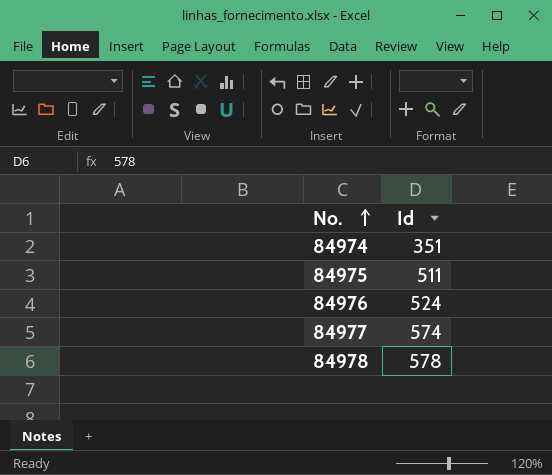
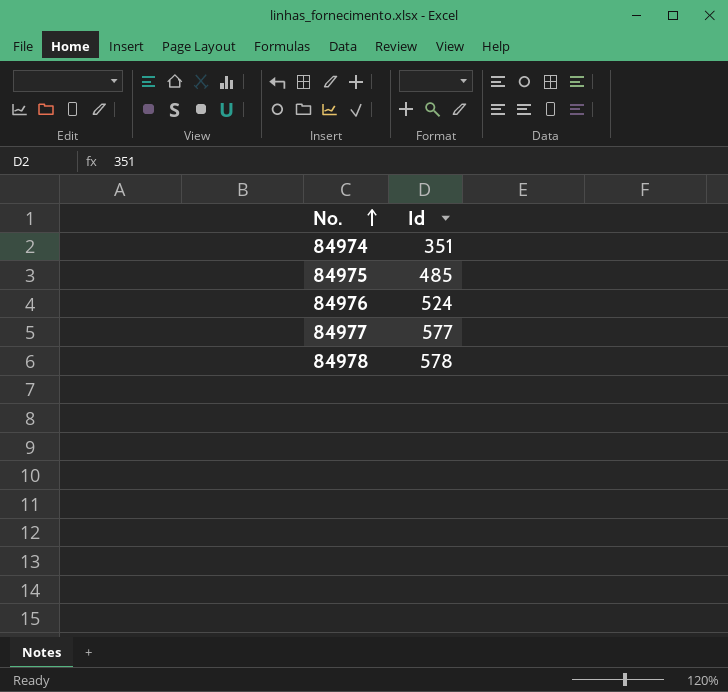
84975 | Id: 511 -> 485
84977 | Id: 574 -> 577

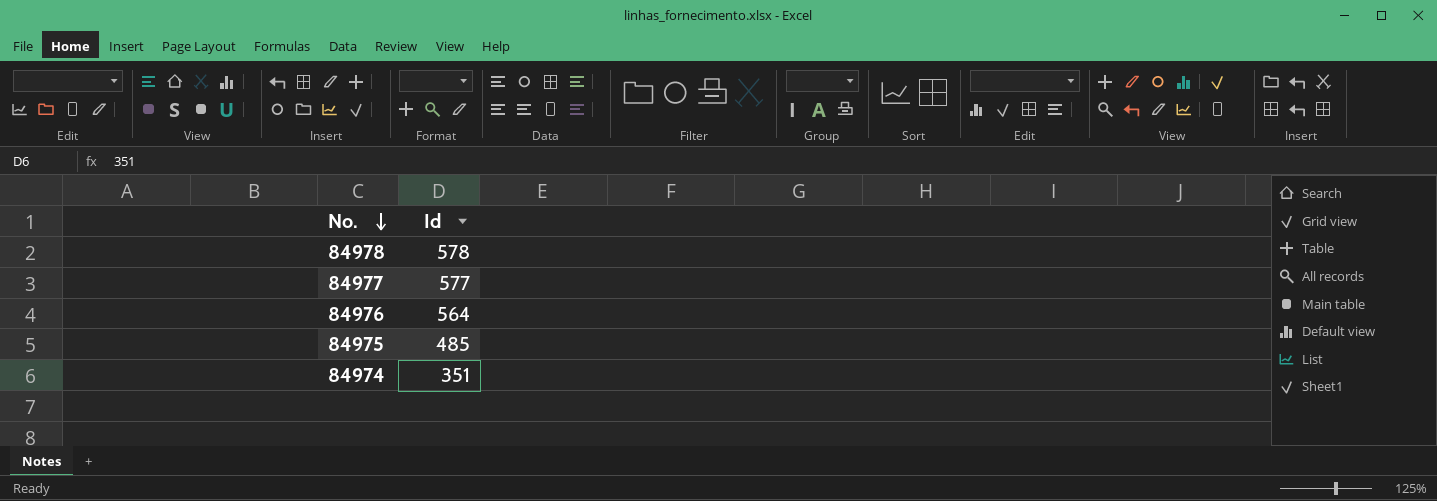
row order: No. ascending -> No. descending
84976 | Id: 524 -> 564

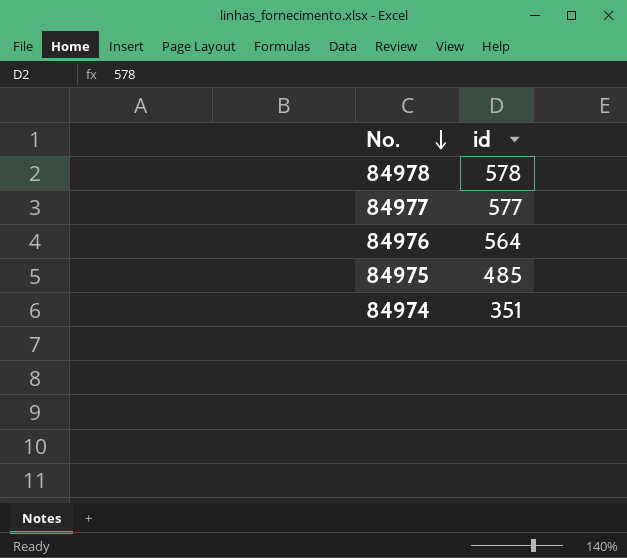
column name: Id -> id

